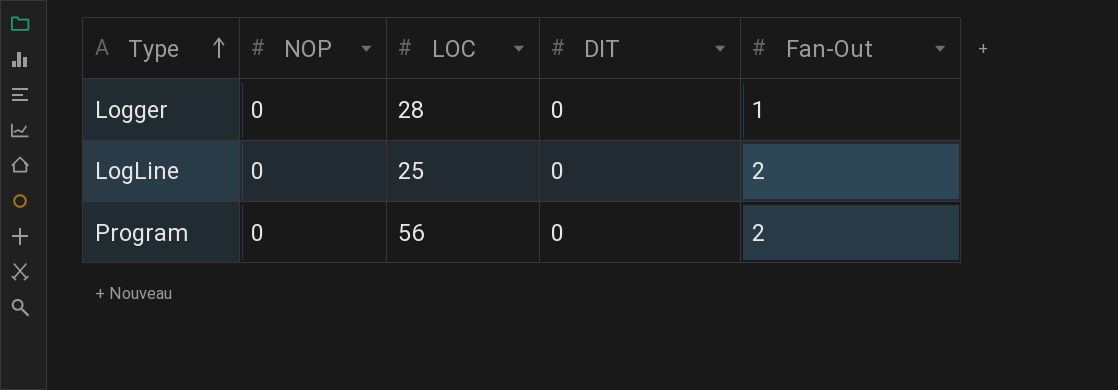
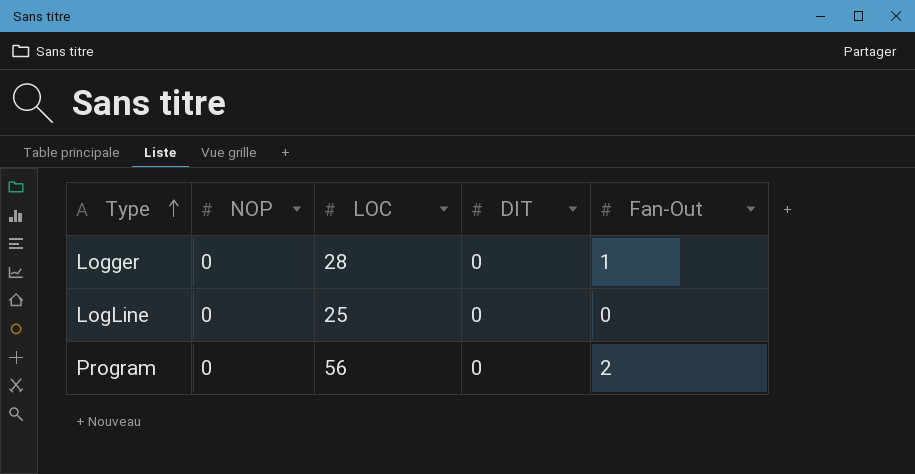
LogLine | Fan-Out: 2 -> 0

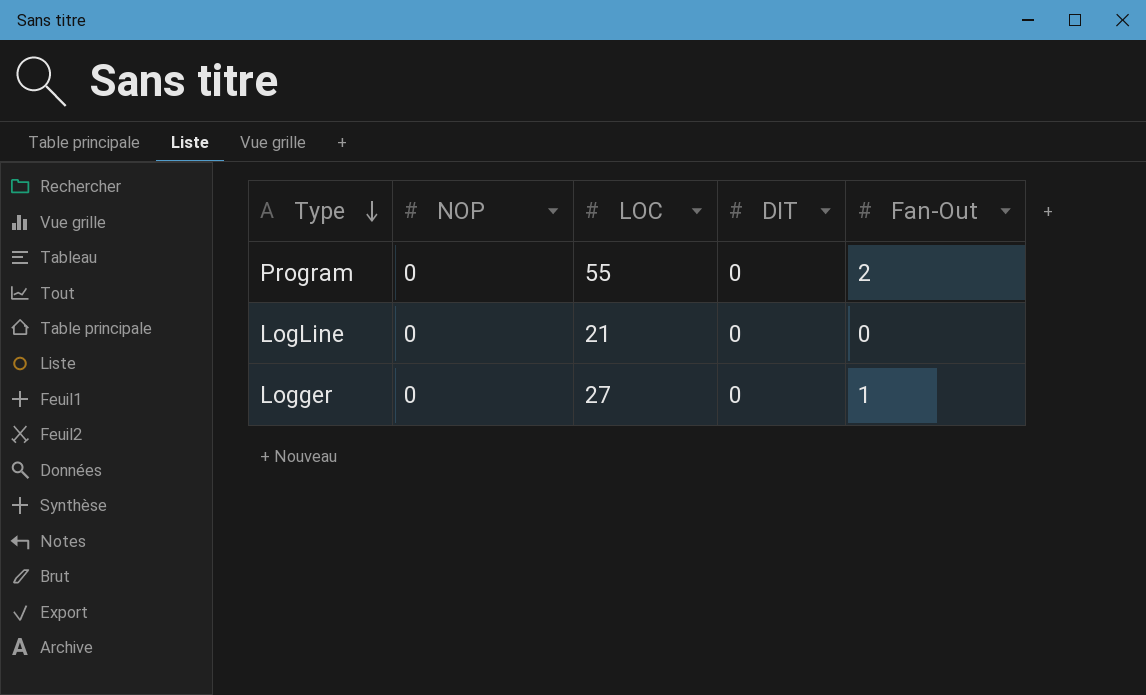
row order: Type ascending -> Type descending
Program | LOC: 56 -> 55
LogLine | LOC: 25 -> 21
Logger | LOC: 28 -> 27

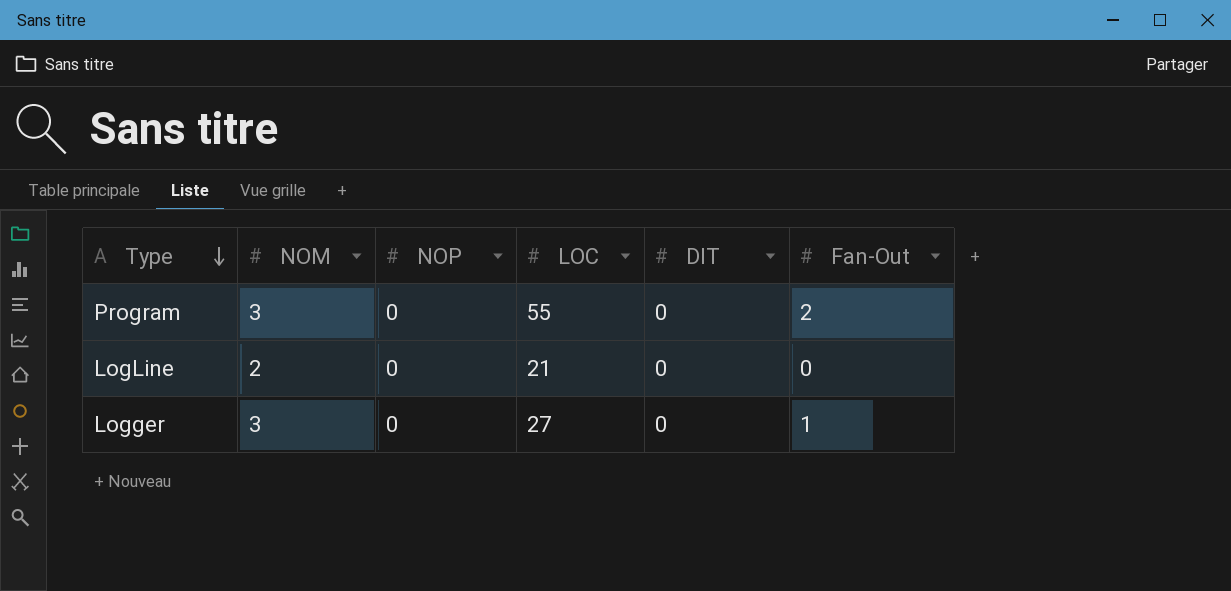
column NOM | position: none -> 2

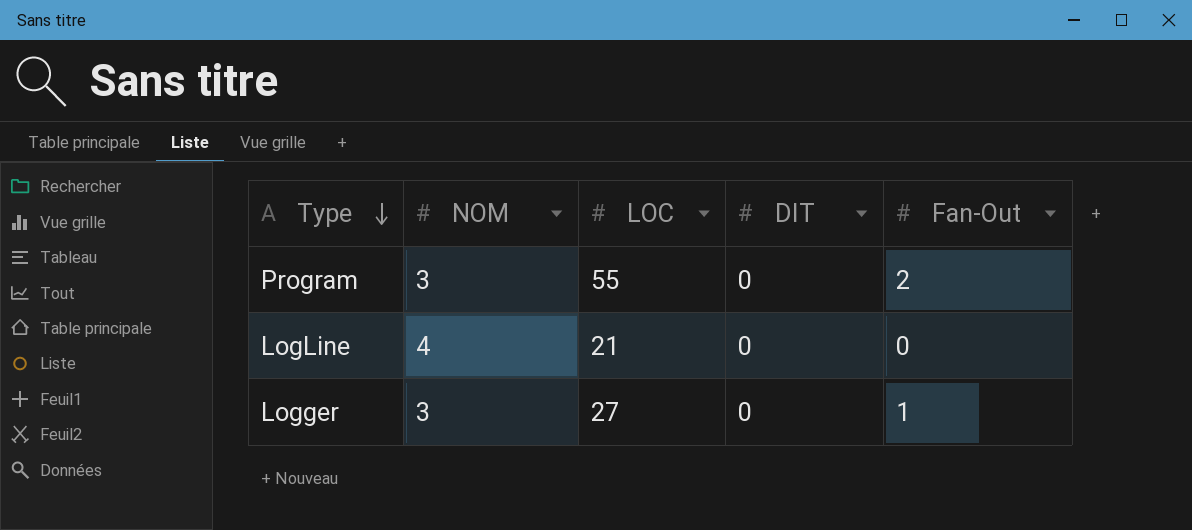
column NOP | position: 3 -> none
LogLine | NOM: 2 -> 4

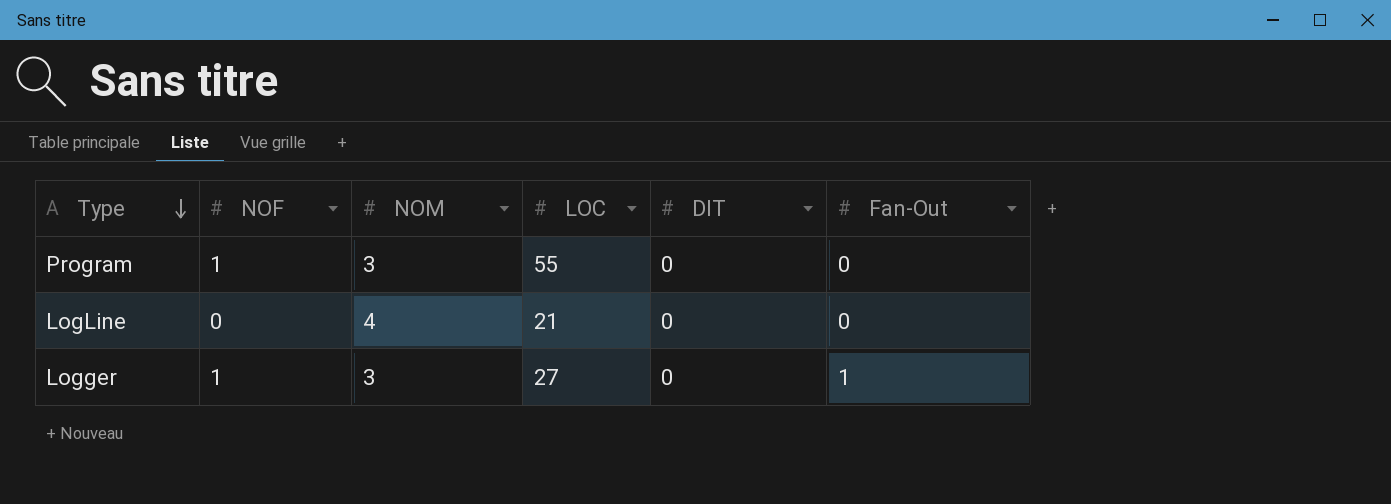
column NOF | position: none -> 2
Program | Fan-Out: 2 -> 0

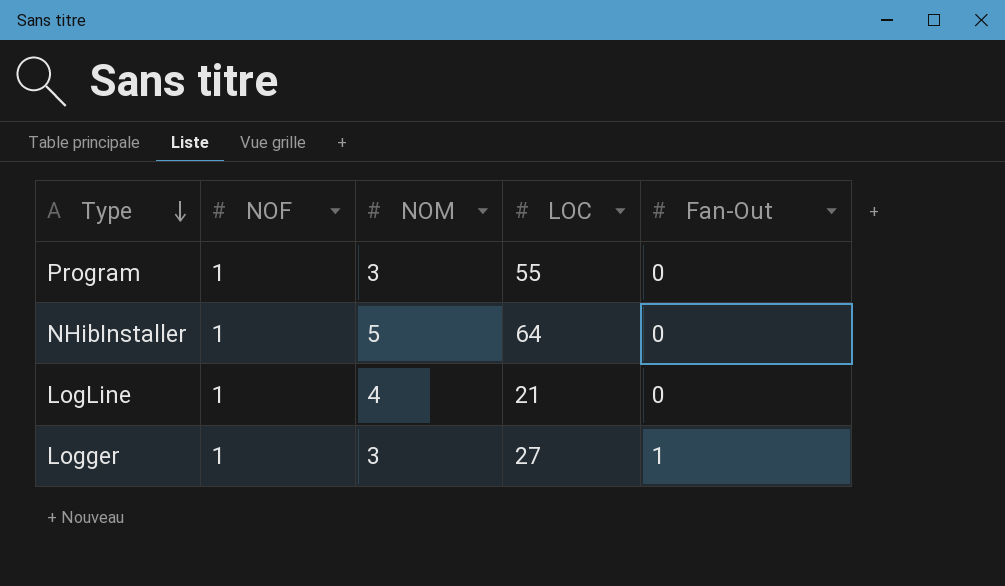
column DIT | position: 5 -> none
row NHibInstaller: none -> 1 | 5 | 64 | 0
LogLine | NOF: 0 -> 1

